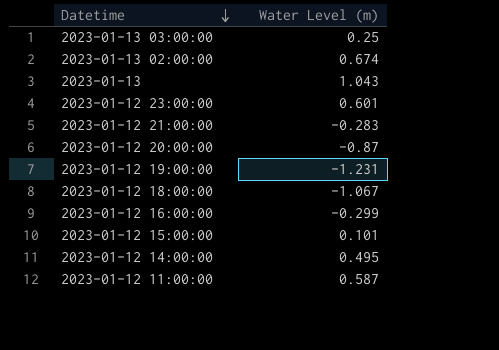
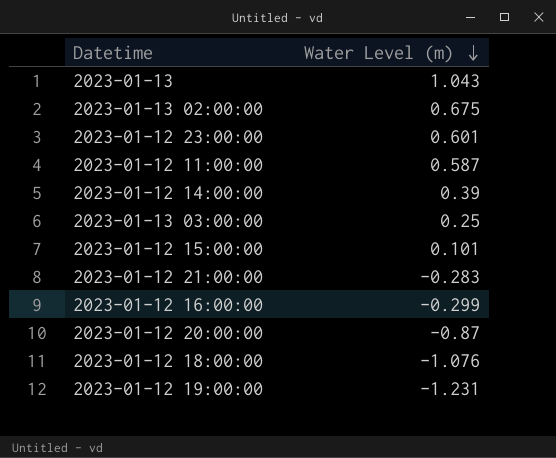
row order: Datetime descending -> Water Level (m) descending
2023-01-13 02:00:00 | Water Level (m): 0.674 -> 0.675
2023-01-12 14:00:00 | Water Level (m): 0.495 -> 0.39
2023-01-12 18:00:00 | Water Level (m): -1.067 -> -1.076

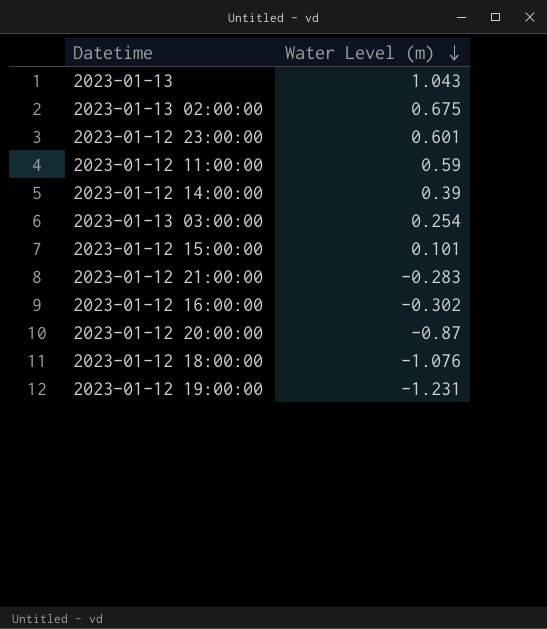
2023-01-12 11:00:00 | Water Level (m): 0.587 -> 0.59
2023-01-13 03:00:00 | Water Level (m): 0.25 -> 0.254
2023-01-12 16:00:00 | Water Level (m): -0.299 -> -0.302

